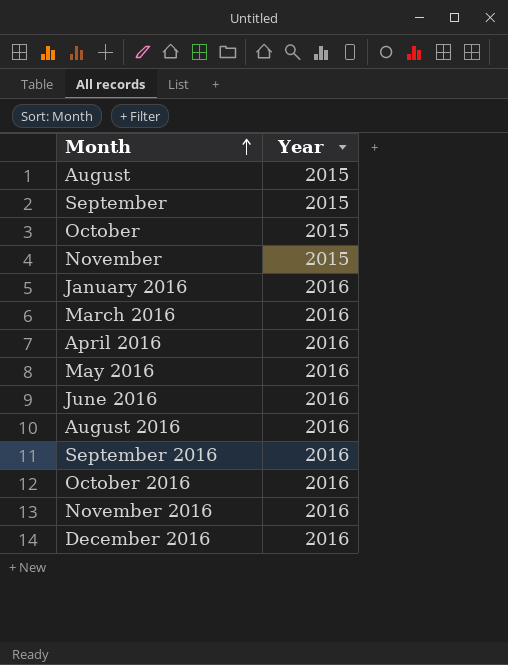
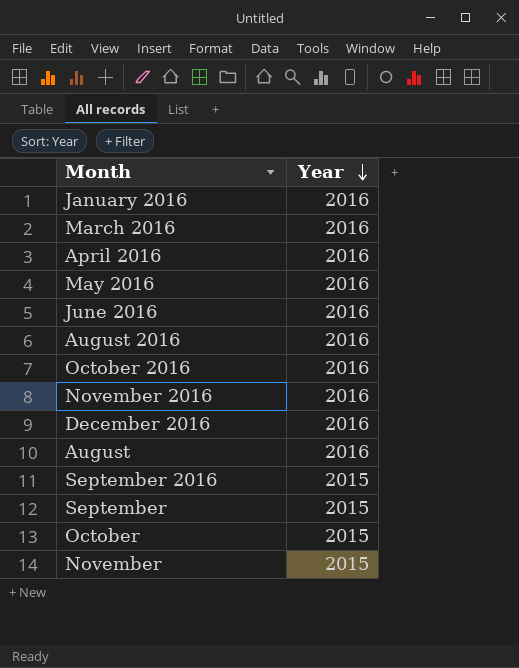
row order: Month ascending -> Year descending
August | Year: 2015 -> 2016
September 2016 | Year: 2016 -> 2015

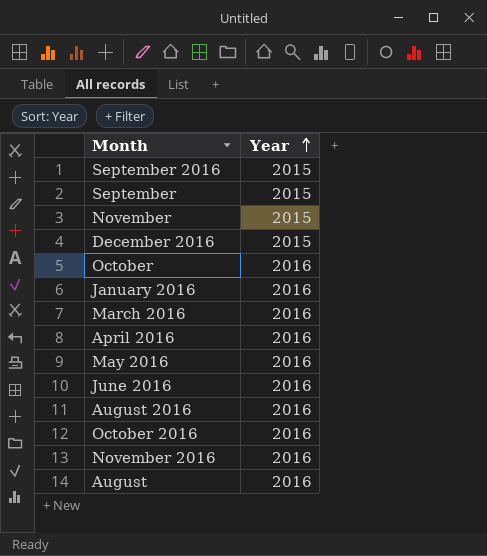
row order: Year descending -> Year ascending
December 2016 | Year: 2016 -> 2015
October | Year: 2015 -> 2016

